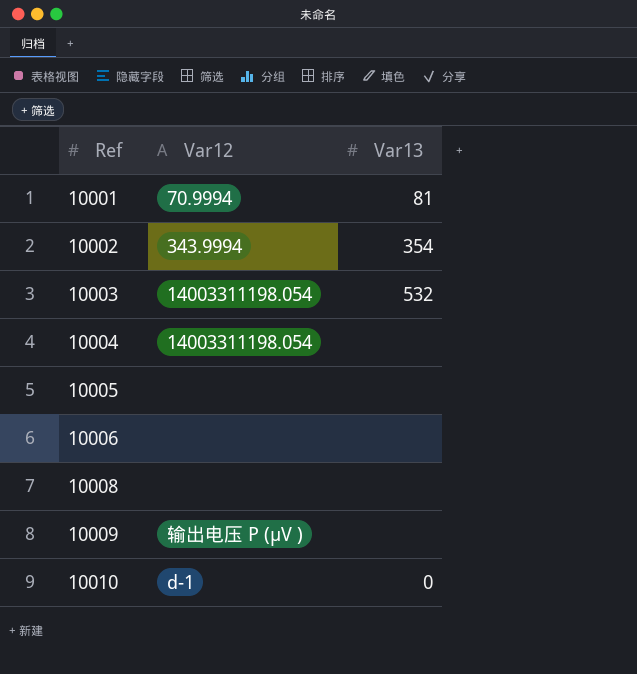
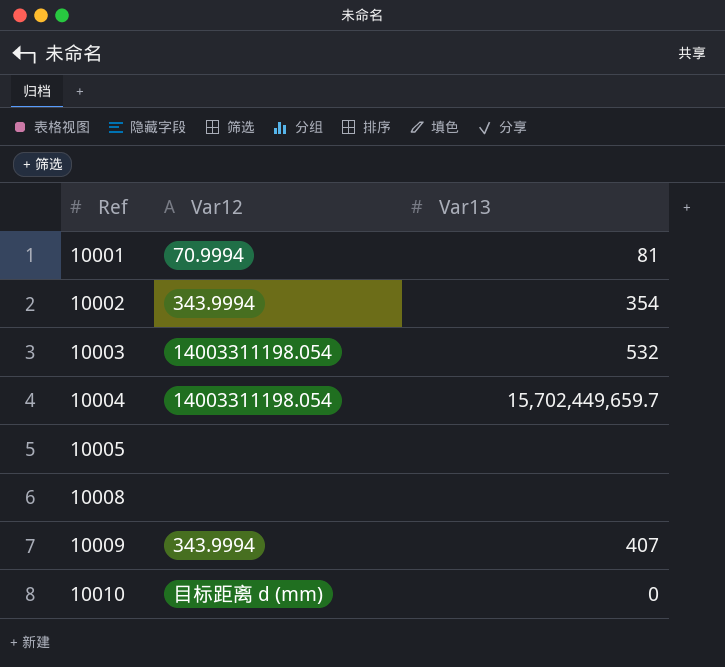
row 10006: none | none -> none
10004 | Var13: none -> 15,702,449,659.7
10009 | Var12: 输出电压 P (µV ) -> 343.9994
10009 | Var13: none -> 407
10010 | Var12: d-1 -> 目标距离 d (mm)

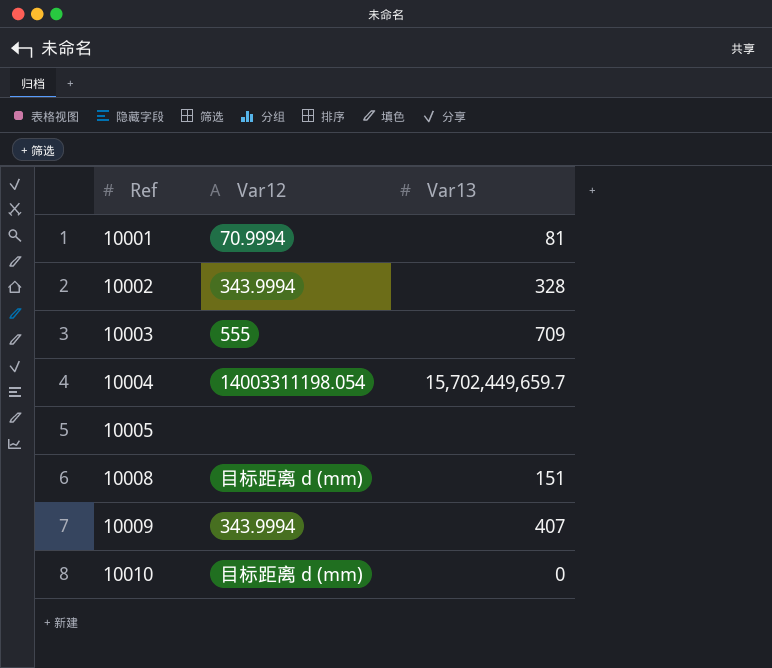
10002 | Var13: 354 -> 328
10003 | Var12: 14003311198.054 -> 555
10003 | Var13: 532 -> 709
10008 | Var12: none -> 目标距离 d (mm)
10008 | Var13: none -> 151

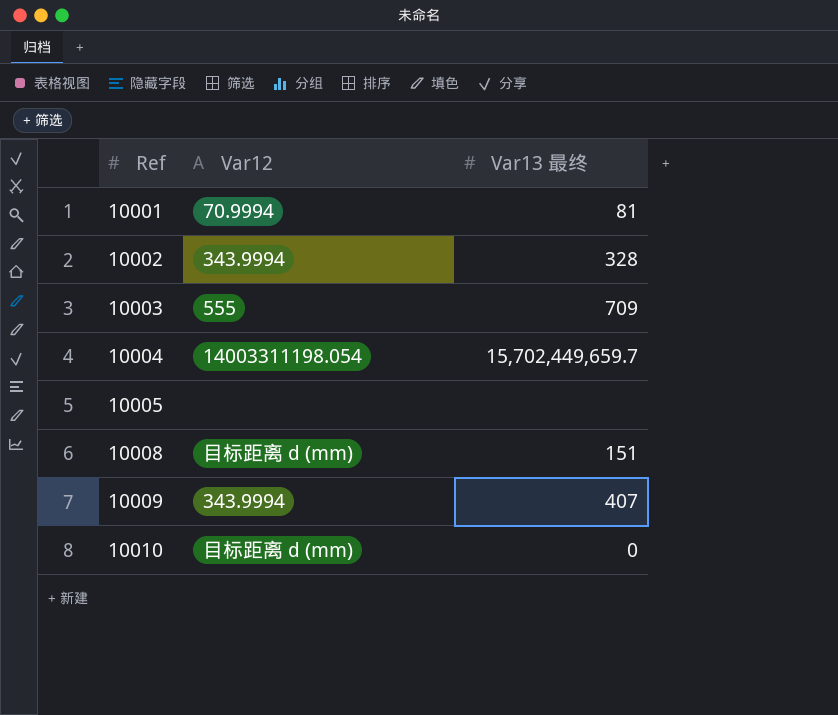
column name: Var13 -> Var13 最终

